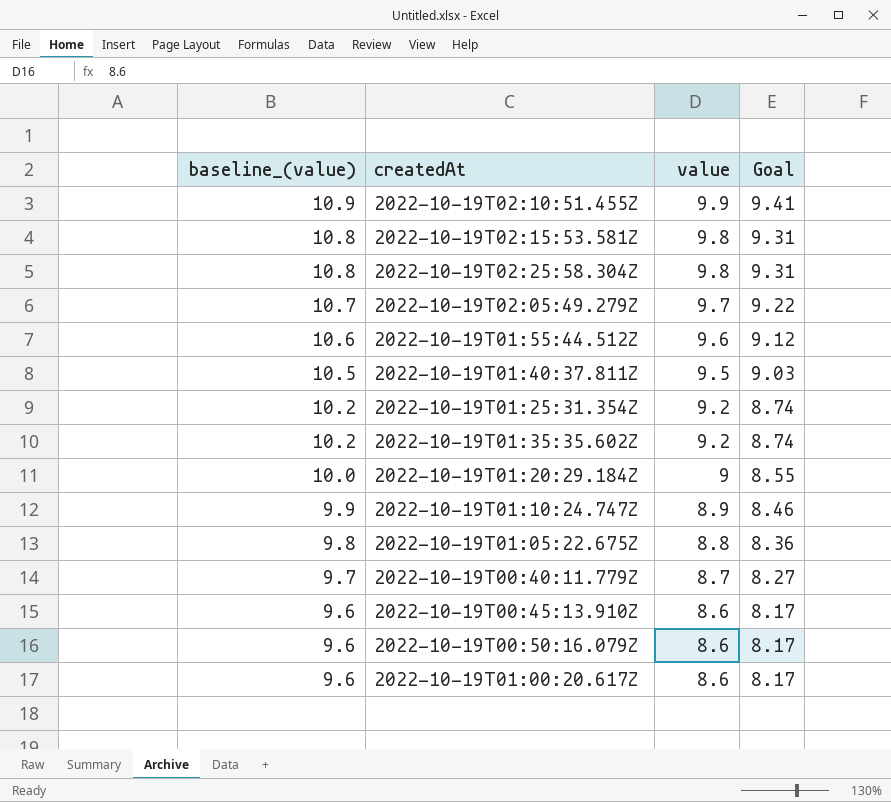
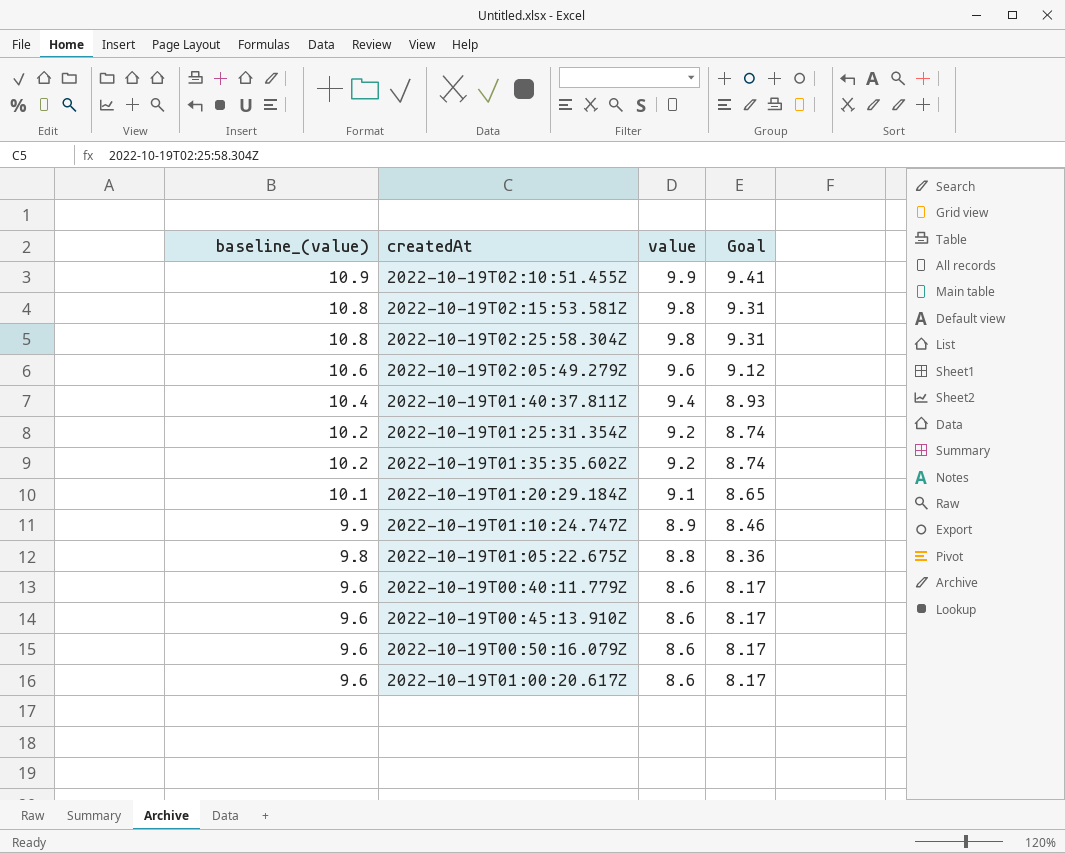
row 2022-10-19T01:55:44.512Z: 10.6 | 9.6 | 9.12 -> none
2022-10-19T02:05:49.279Z | baseline_(value): 10.7 -> 10.6
2022-10-19T02:05:49.279Z | value: 9.7 -> 9.6
2022-10-19T02:05:49.279Z | Goal: 9.22 -> 9.12
2022-10-19T01:40:37.811Z | baseline_(value): 10.5 -> 10.4
2022-10-19T01:40:37.811Z | value: 9.5 -> 9.4
2022-10-19T01:40:37.811Z | Goal: 9.03 -> 8.93
2022-10-19T01:20:29.184Z | baseline_(value): 10.0 -> 10.1
2022-10-19T01:20:29.184Z | value: 9 -> 9.1
2022-10-19T01:20:29.184Z | Goal: 8.55 -> 8.65
2022-10-19T00:40:11.779Z | baseline_(value): 9.7 -> 9.6
2022-10-19T00:40:11.779Z | value: 8.7 -> 8.6
2022-10-19T00:40:11.779Z | Goal: 8.27 -> 8.17

